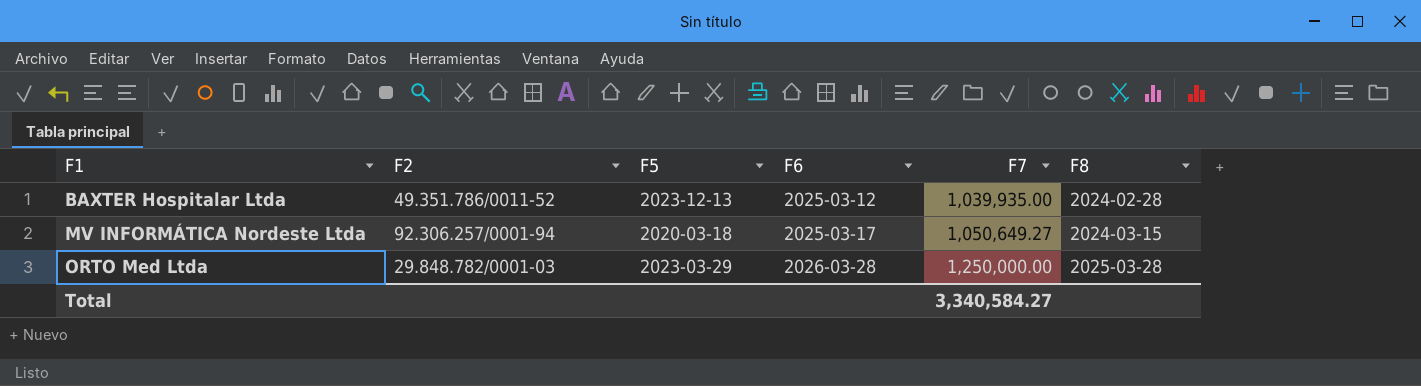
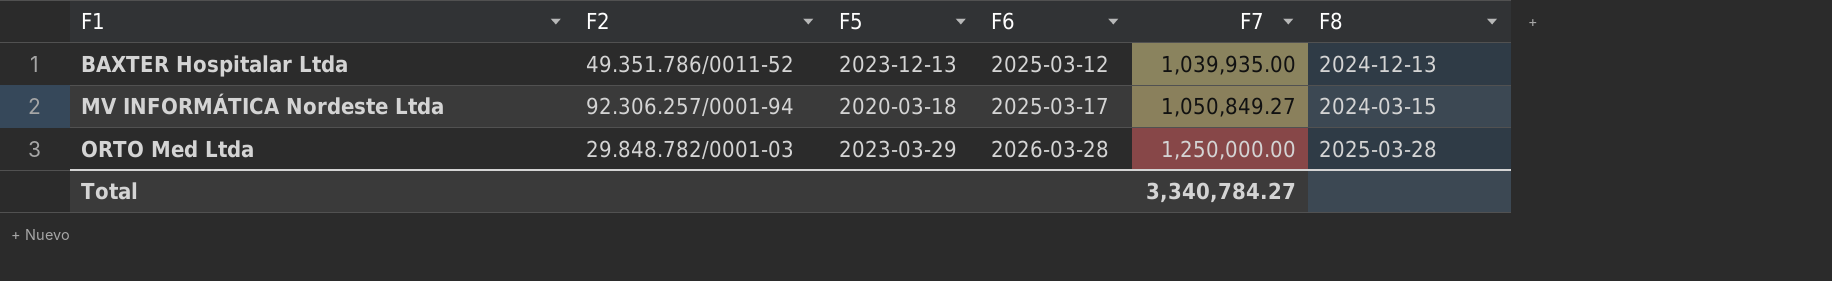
BAXTER Hospitalar Ltda | F8: 2024-02-28 -> 2024-12-13
MV INFORMÁTICA Nordeste Ltda | F7: 1,050,649.27 -> 1,050,849.27
Total | F7: 3,340,584.27 -> 3,340,784.27

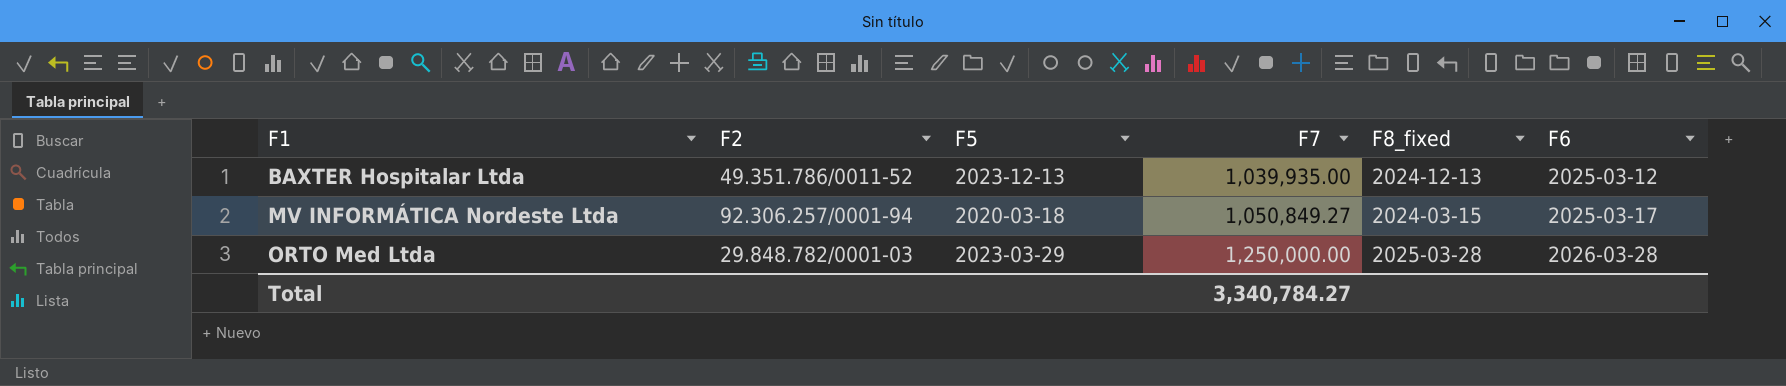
column name: F8 -> F8_fixed
column F6 | position: 4 -> 6

